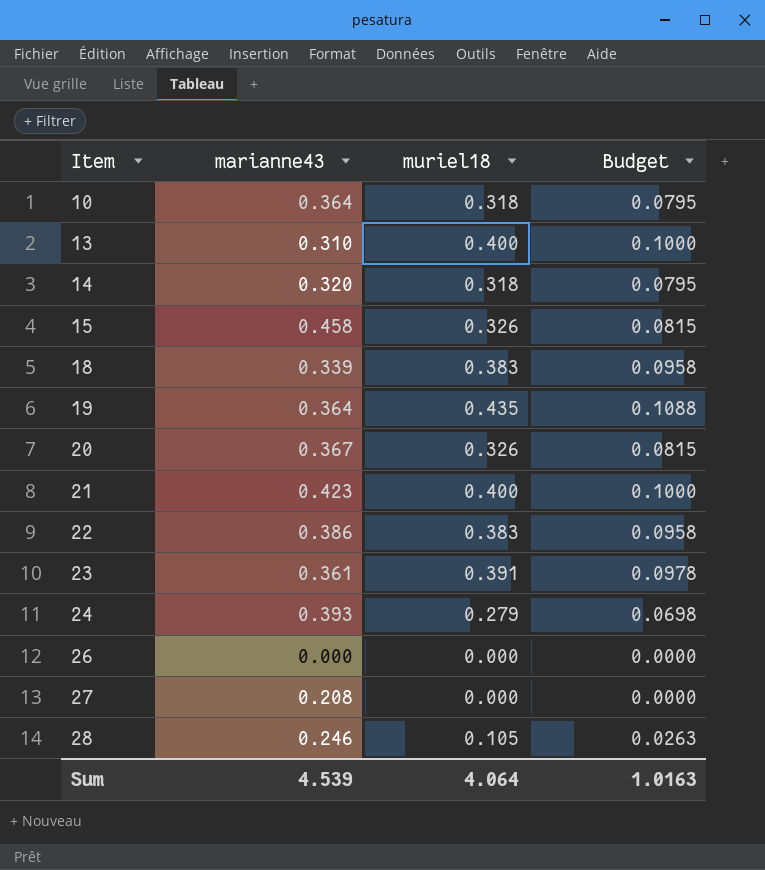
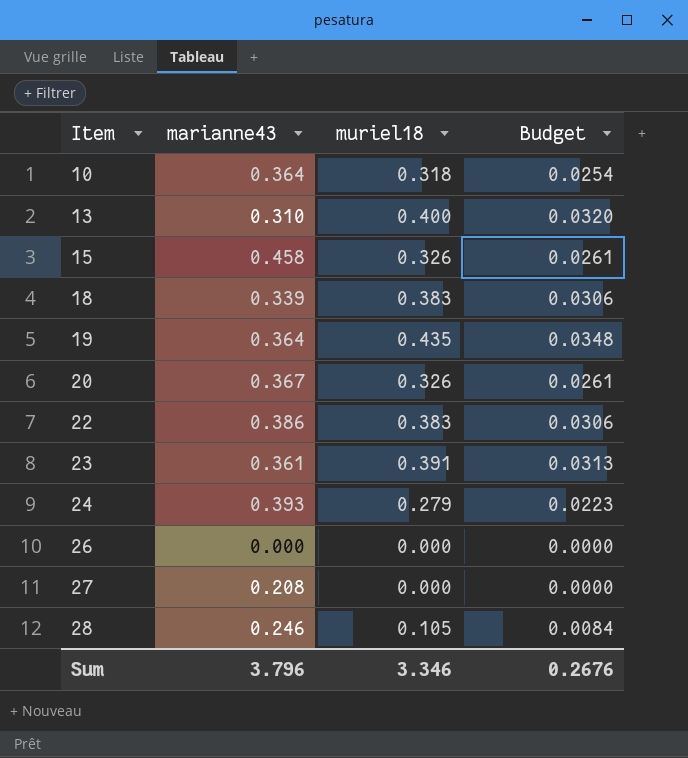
column Budget | formula: [muriel18] * 0.25 -> [muriel18] * 0.08
row 14: 0.320 | 0.318 | 0.0795 -> none
row 21: 0.423 | 0.400 | 0.1000 -> none
Sum | marianne43: 4.539 -> 3.796
Sum | muriel18: 4.064 -> 3.346
Sum | Budget: 1.0163 -> 0.2676

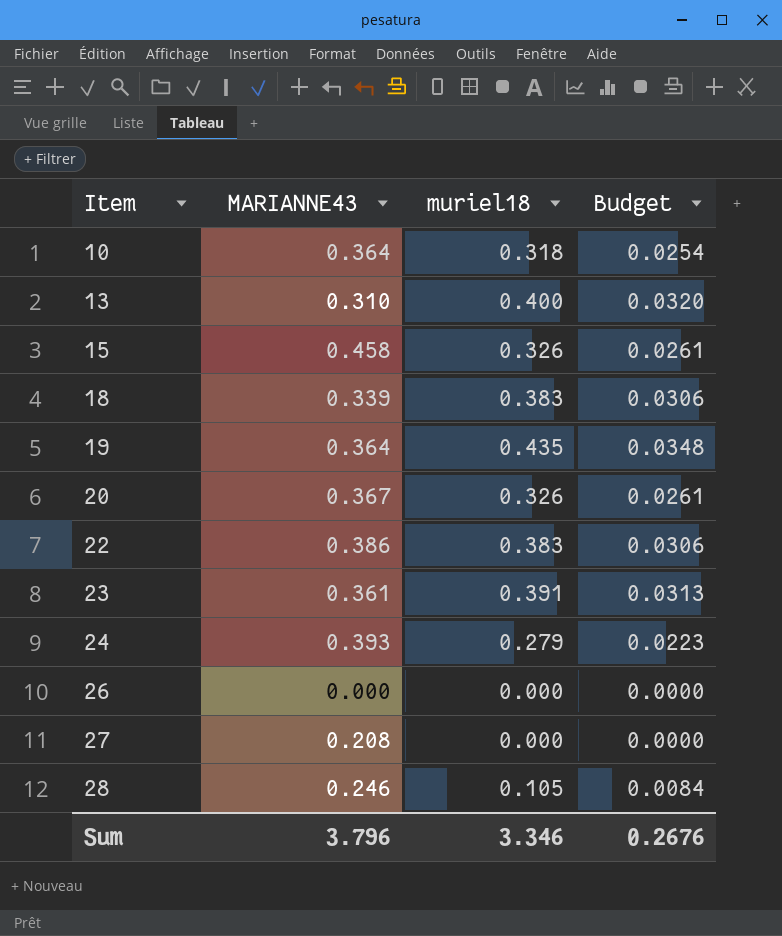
column name: marianne43 -> MARIANNE43

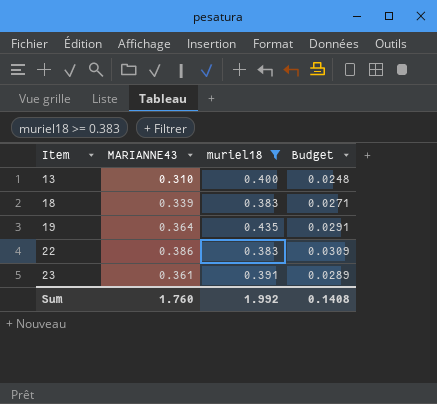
filter: none -> muriel18 >= 0.383
column Budget | formula: [muriel18] * 0.08 -> [MARIANNE43] * 0.08
Sum | MARIANNE43: 3.796 -> 1.760
Sum | muriel18: 3.346 -> 1.992
Sum | Budget: 0.2676 -> 0.1408

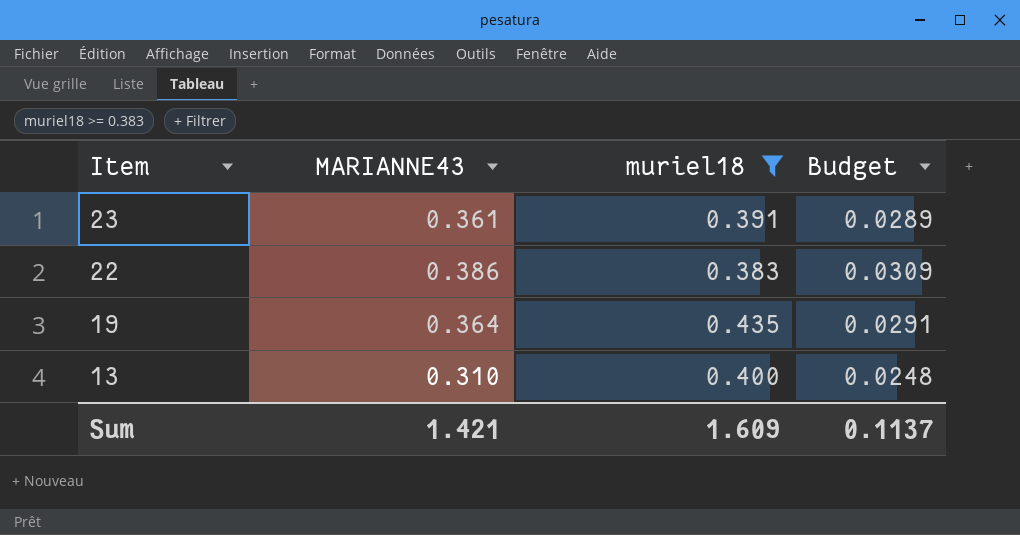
row order: Item ascending -> Item descending
row 18: 0.339 | 0.383 | 0.0271 -> none
Sum | MARIANNE43: 1.760 -> 1.421
Sum | muriel18: 1.992 -> 1.609
Sum | Budget: 0.1408 -> 0.1137

